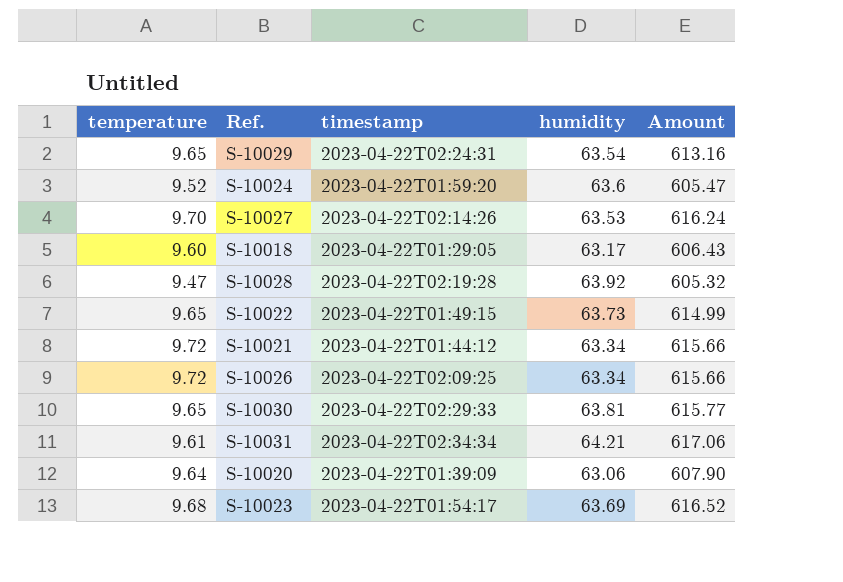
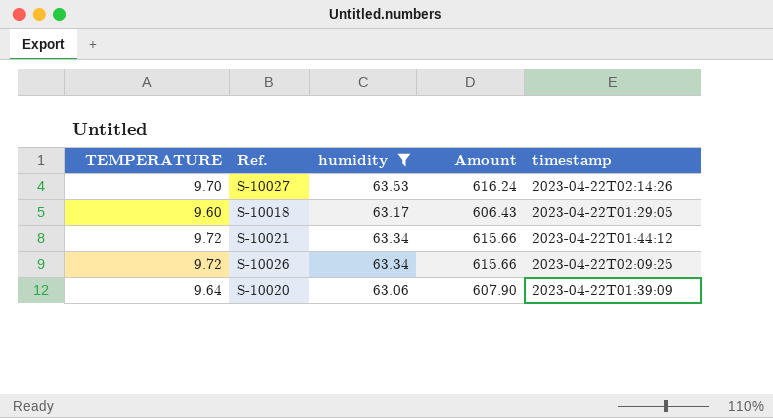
filter: none -> humidity <= 63.53
column name: temperature -> TEMPERATURE
column timestamp | position: 3 -> 5

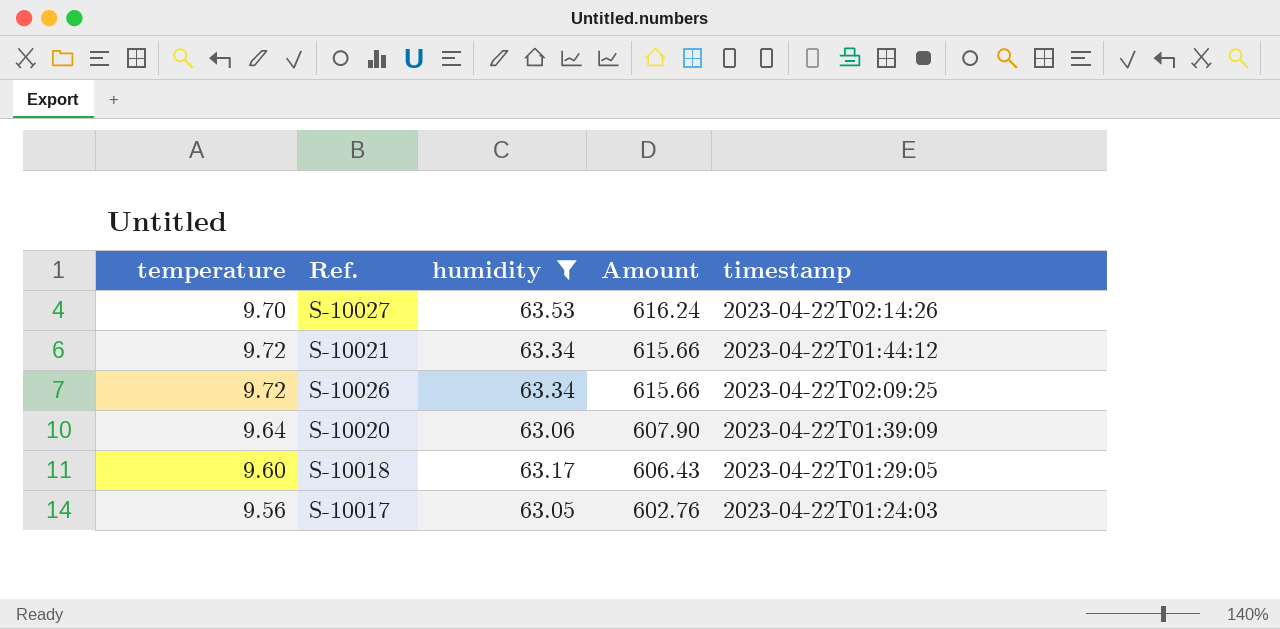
row order: none -> Amount descending
column name: TEMPERATURE -> temperature
row S-10017: none -> 9.56 | 63.05 | 602.76 | 2023-04-22T01:24:03

